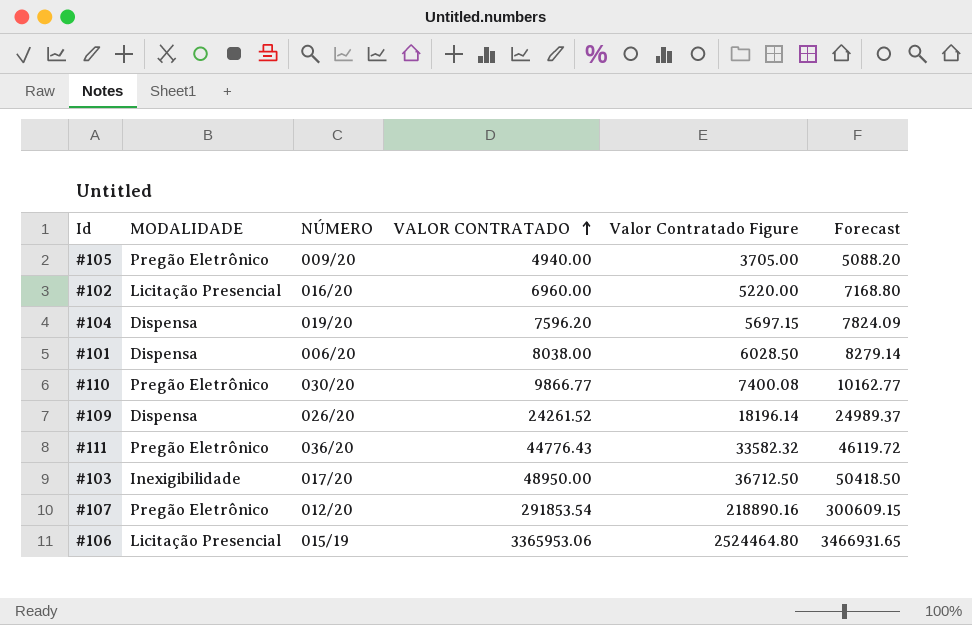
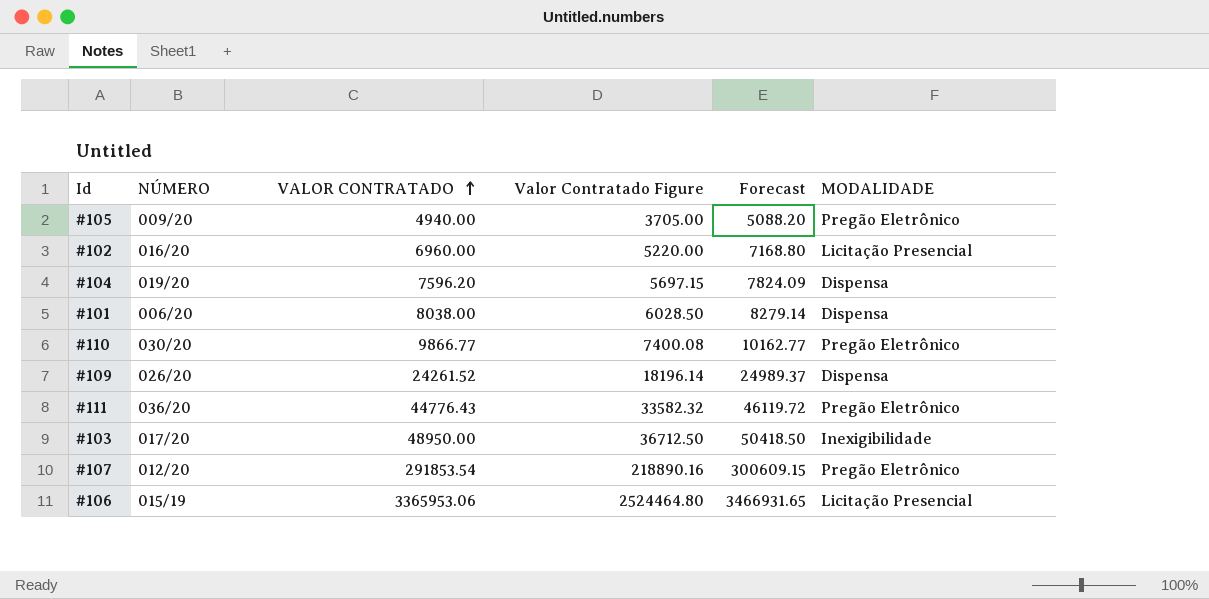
column MODALIDADE | position: 2 -> 6

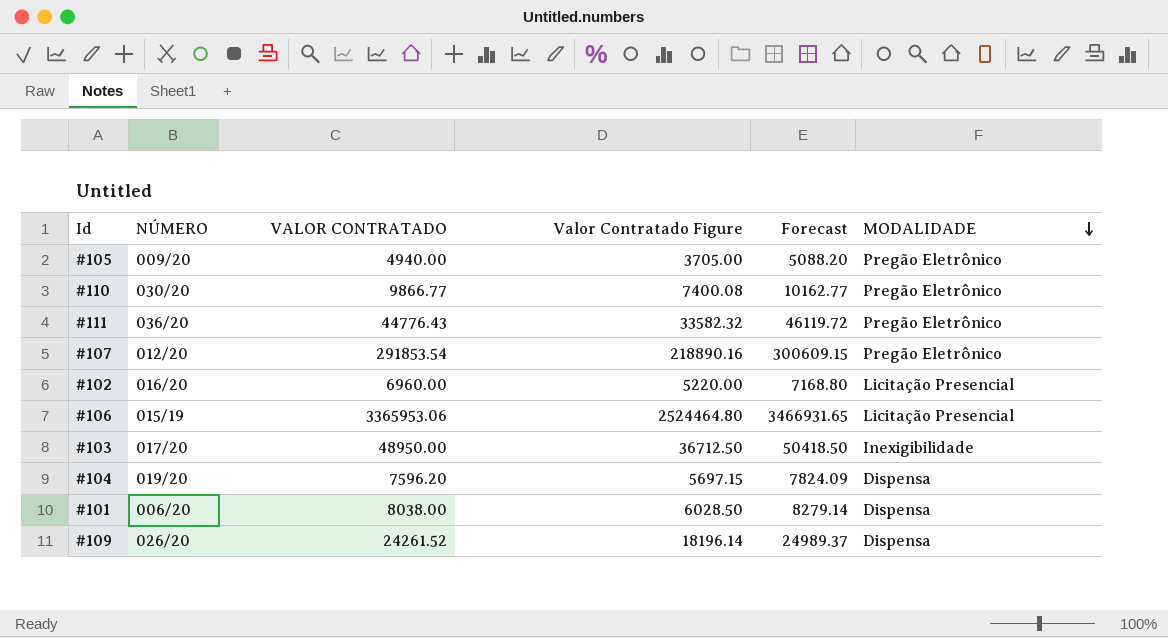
row order: VALOR CONTRATADO ascending -> MODALIDADE descending

